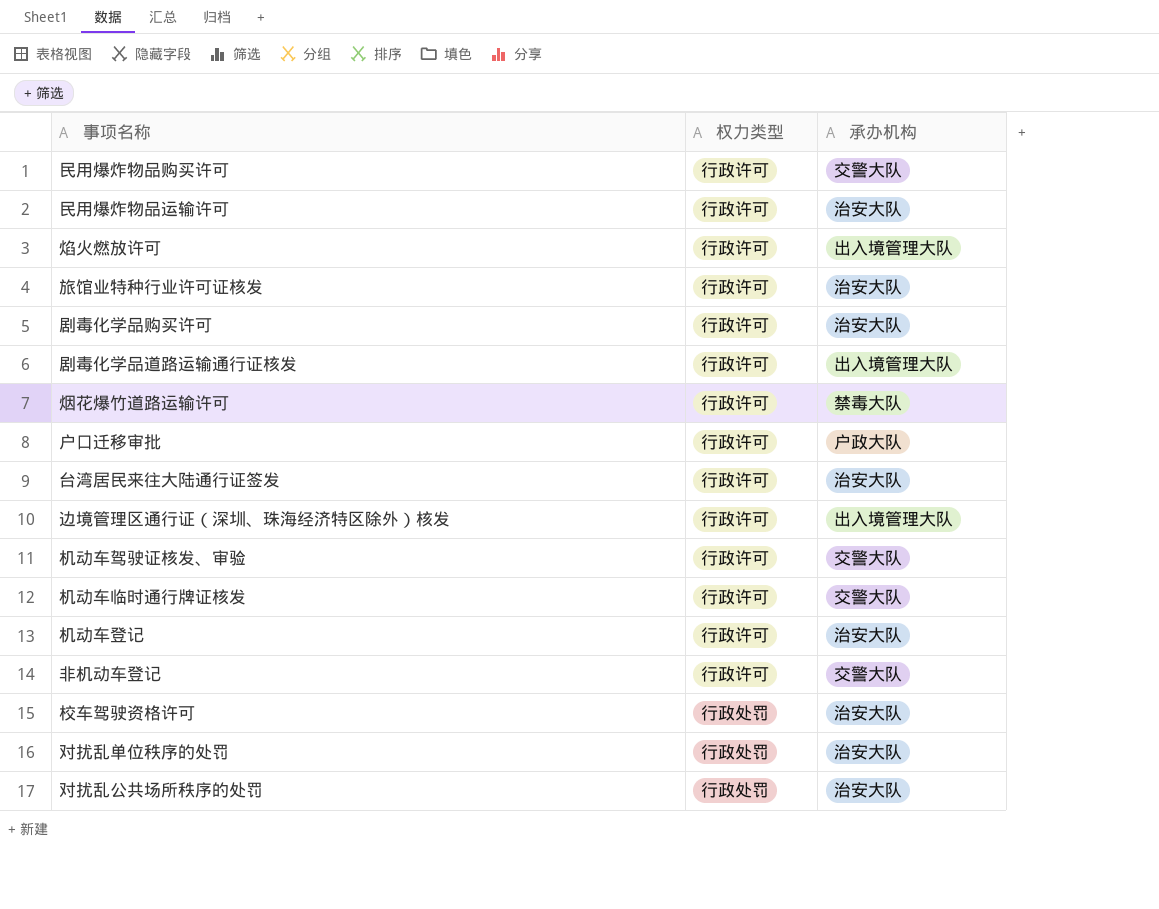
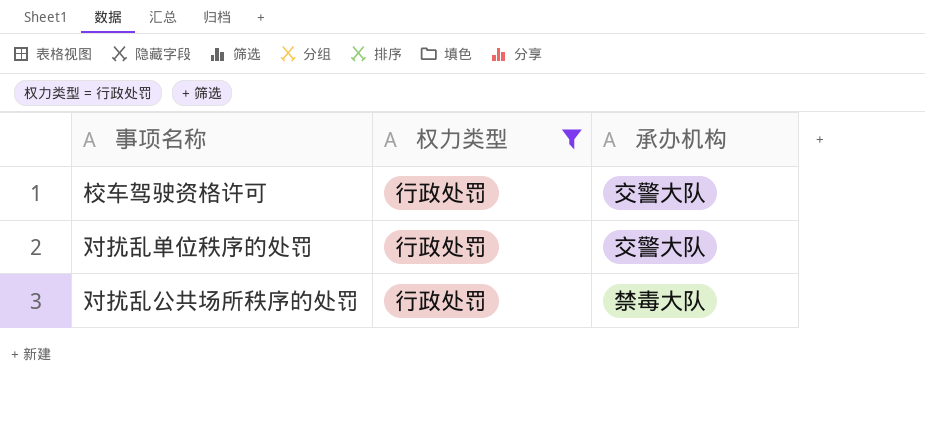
filter: none -> 权力类型 = 行政处罚
校车驾驶资格许可 | 承办机构: 治安大队 -> 交警大队
对扰乱单位秩序的处罚 | 承办机构: 治安大队 -> 交警大队
对扰乱公共场所秩序的处罚 | 承办机构: 治安大队 -> 禁毒大队

